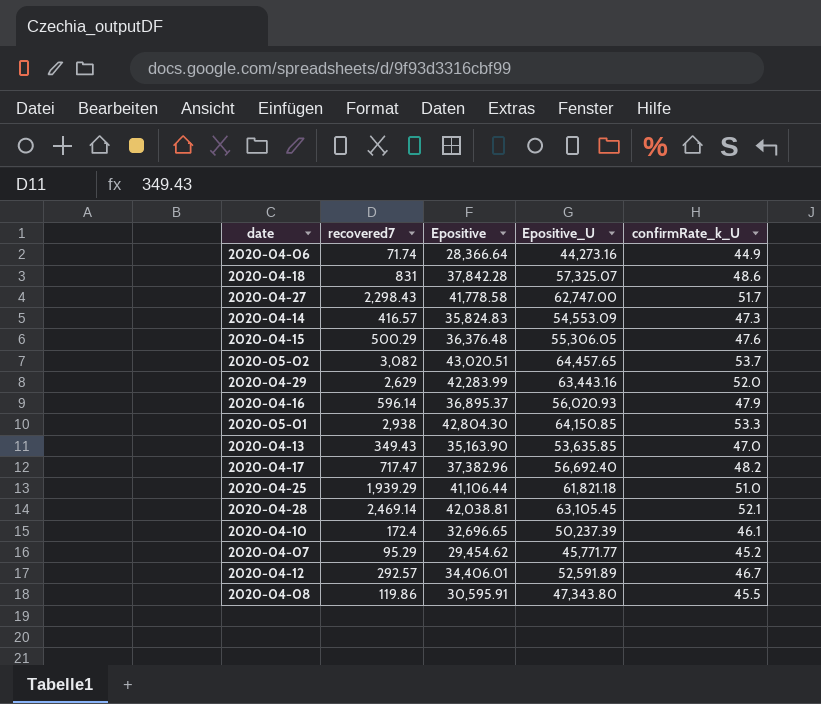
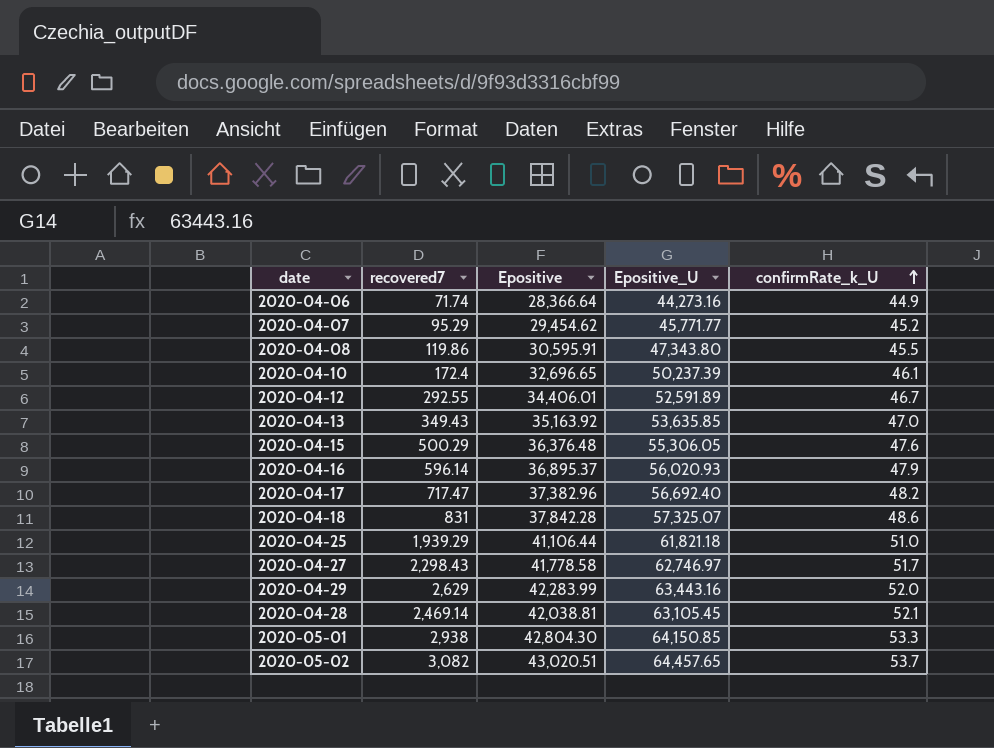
row order: none -> confirmRate_k_U ascending
row 2020-04-14: 416.57 | 35,824.83 | 54,553.09 | 47.3 -> none
2020-04-12 | recovered7: 292.57 -> 292.55
2020-04-13 | Epositive: 35,163.90 -> 35,163.92
2020-04-27 | Epositive_U: 62,747.00 -> 62,746.97

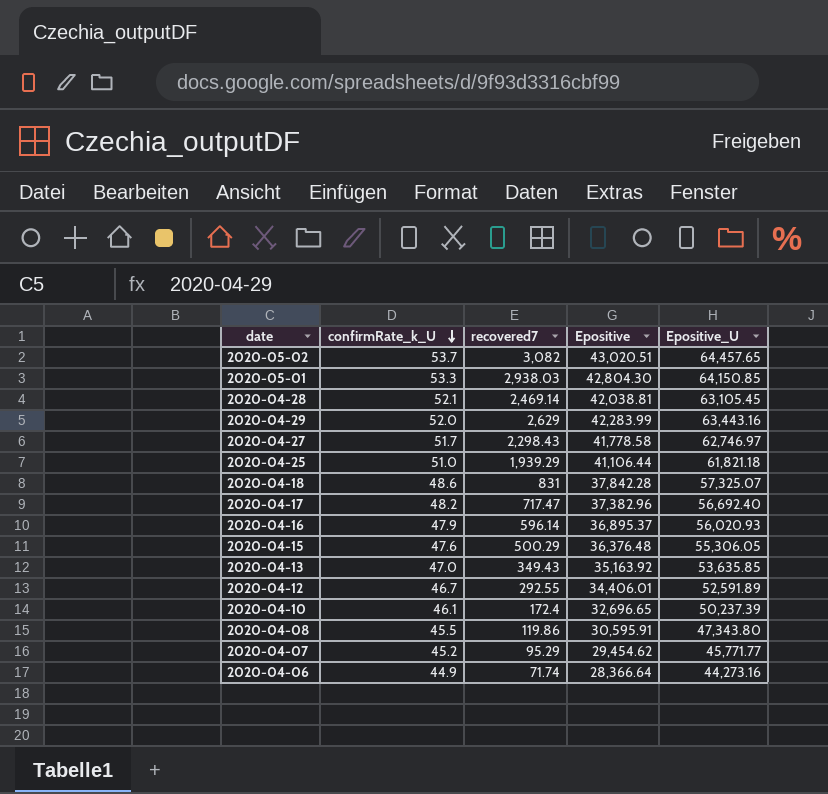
row order: confirmRate_k_U ascending -> confirmRate_k_U descending
column confirmRate_k_U | position: 5 -> 2
2020-05-01 | recovered7: 2,938 -> 2,938.03

